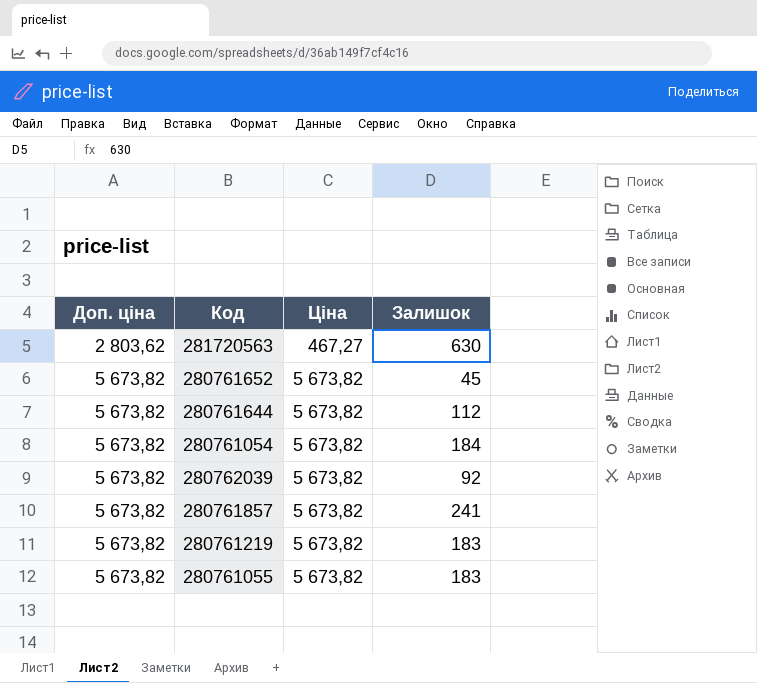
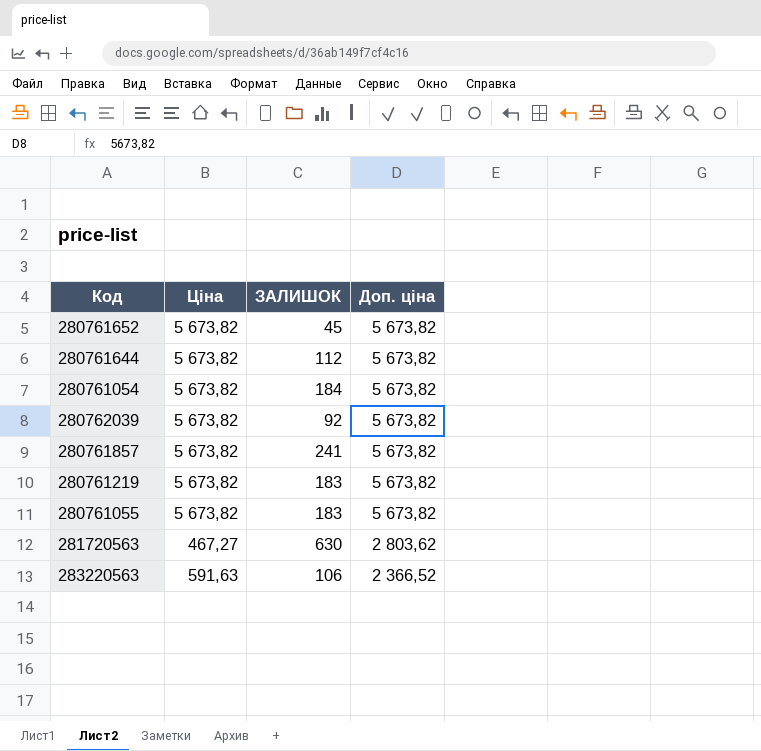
row order: Доп. ціна ascending -> Доп. ціна descending
column name: Залишок -> ЗАЛИШОК
column Доп. ціна | position: 1 -> 4
row 283220563: none -> 591,63 | 106 | 2 366,52

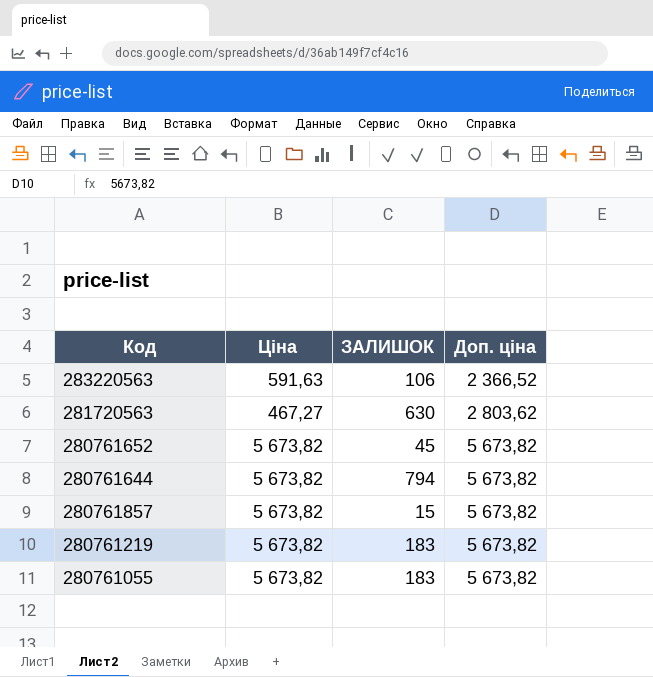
row order: Доп. ціна descending -> Доп. ціна ascending
row 280761054: 5 673,82 | 184 | 5 673,82 -> none
row 280762039: 5 673,82 | 92 | 5 673,82 -> none
280761644 | ЗАЛИШОК: 112 -> 794
280761857 | ЗАЛИШОК: 241 -> 15

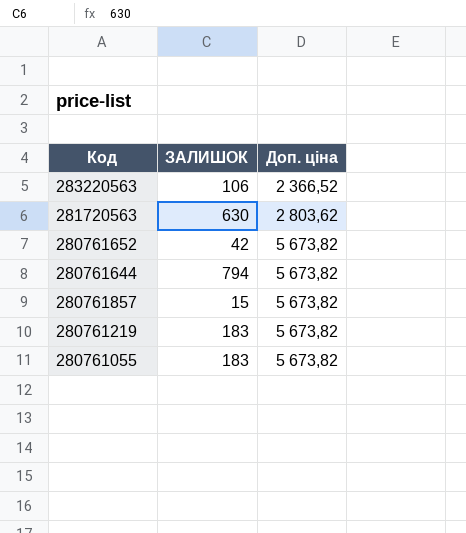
column Ціна | position: 2 -> none
280761652 | ЗАЛИШОК: 45 -> 42

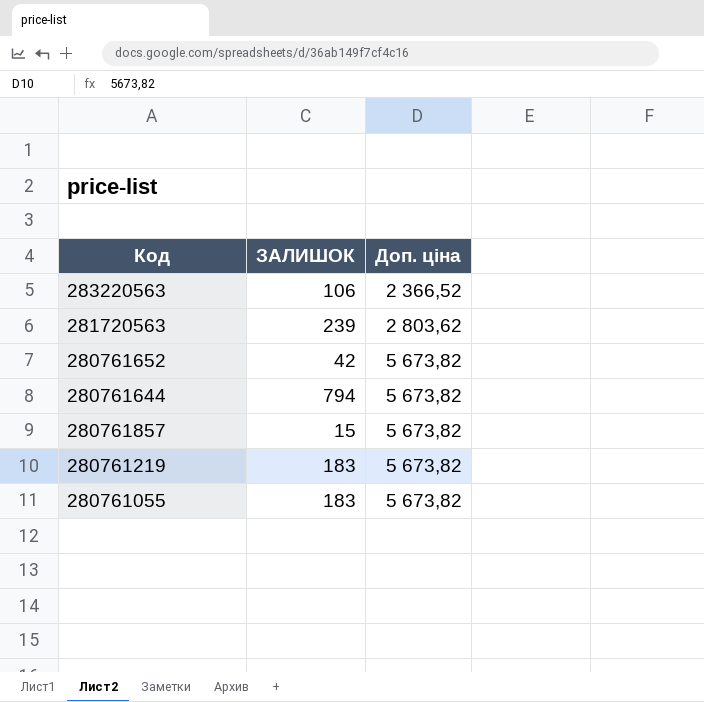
281720563 | ЗАЛИШОК: 630 -> 239

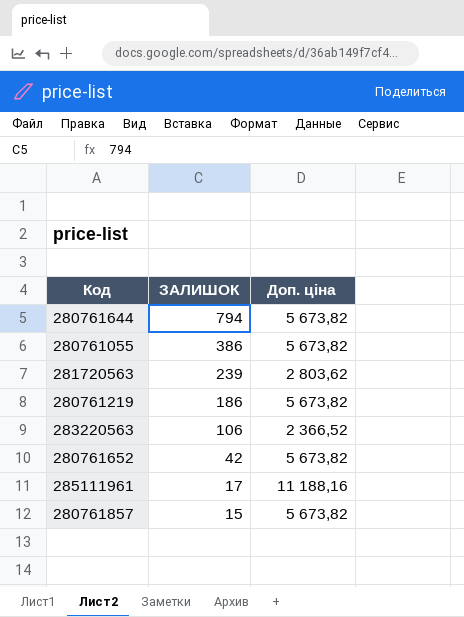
row order: Доп. ціна ascending -> ЗАЛИШОК descending
280761055 | ЗАЛИШОК: 183 -> 386
280761219 | ЗАЛИШОК: 183 -> 186
row 285111961: none -> 17 | 11 188,16

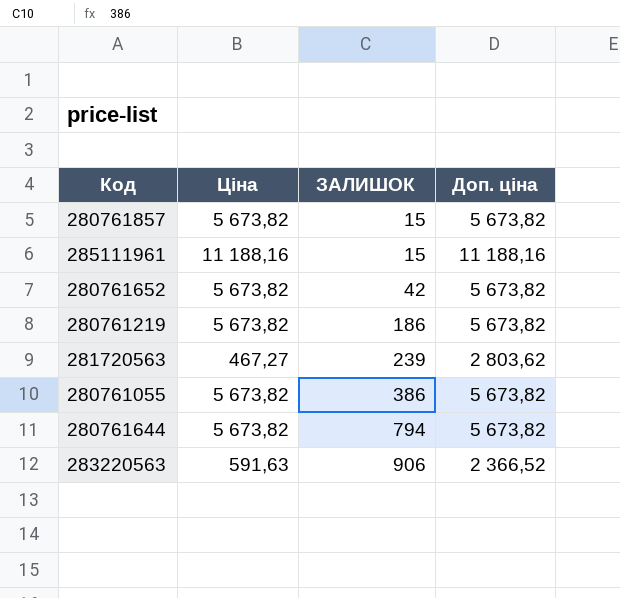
row order: ЗАЛИШОК descending -> ЗАЛИШОК ascending
column Ціна | position: none -> 2
285111961 | ЗАЛИШОК: 17 -> 15
283220563 | ЗАЛИШОК: 106 -> 906

